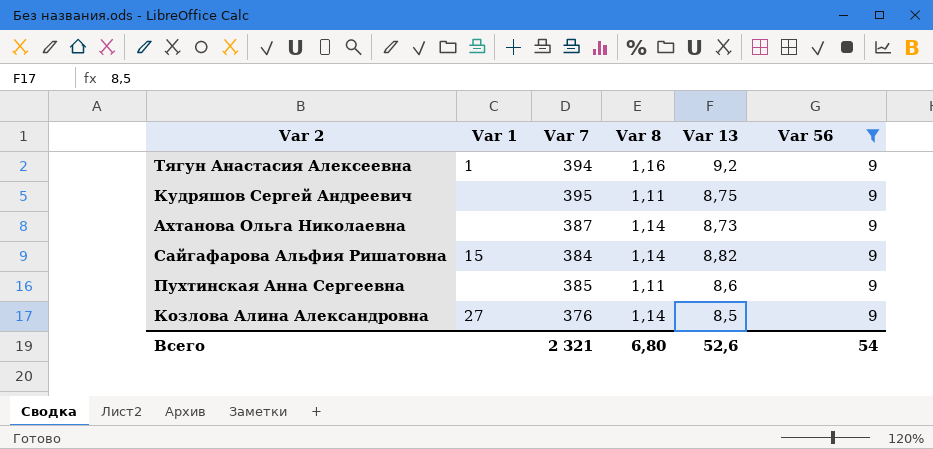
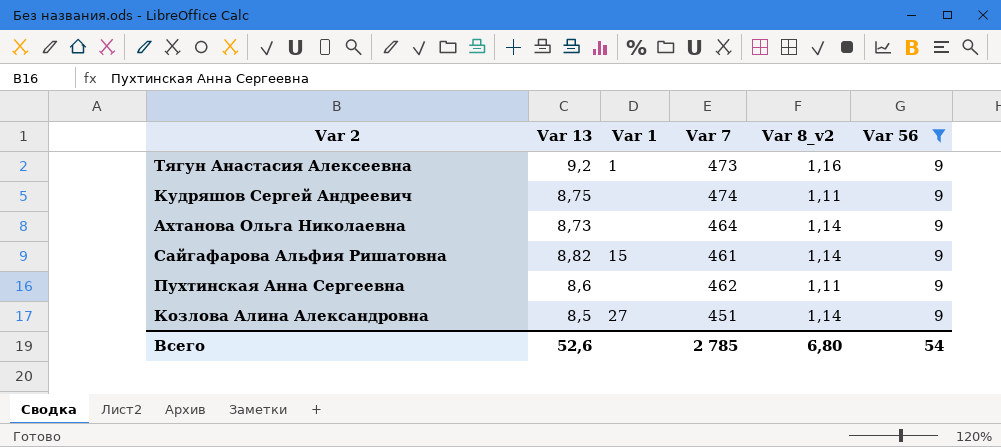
column Var 13 | position: 5 -> 2
column name: Var 8 -> Var 8_v2
Тягун Анастасия Алексеевна | Var 7: 394 -> 473
Кудряшов Сергей Андреевич | Var 7: 395 -> 474
Ахтанова Ольга Николаевна | Var 7: 387 -> 464
Сайгафарова Альфия Ришатовна | Var 7: 384 -> 461
Пухтинская Анна Сергеевна | Var 7: 385 -> 462
Козлова Алина Александровна | Var 7: 376 -> 451
Всего | Var 7: 2 321 -> 2 785

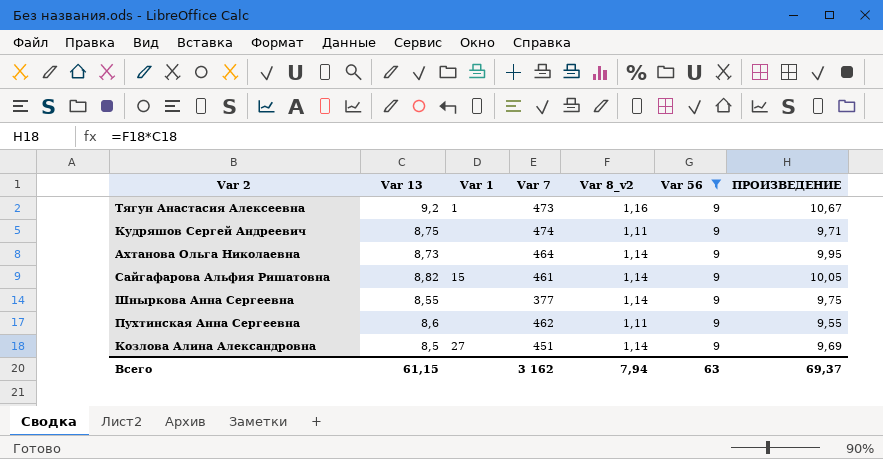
column ПРОИЗВЕДЕНИЕ | formula: none -> [Var 13] * [Var 8_v2]
row Шныркова Анна Сергеевна: none -> 8,55 | none | 377 | 1,14 | 9 | 9,75
Всего | Var 13: 52,6 -> 61,15
Всего | Var 7: 2 785 -> 3 162
Всего | Var 8_v2: 6,80 -> 7,94
Всего | Var 56: 54 -> 63

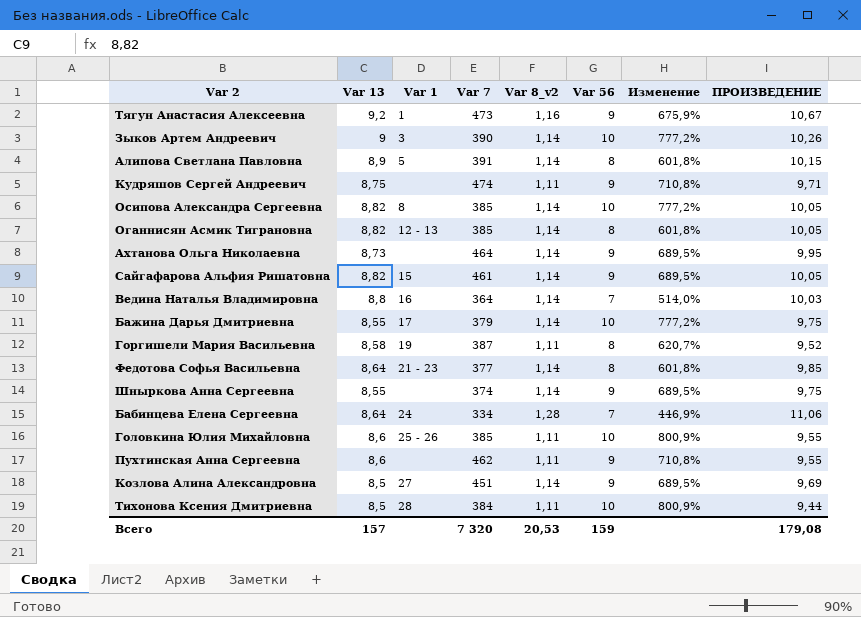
filter: Var 56 = 9 -> none
column Изменение | formula: none -> ([Var 56] - [Var 8_v2]) / [Var 8_v2]
Шныркова Анна Сергеевна | Var 7: 377 -> 374
Всего | Var 13: 61,15 -> 157
Всего | Var 7: 3 162 -> 7 320
Всего | Var 8_v2: 7,94 -> 20,53
Всего | Var 56: 63 -> 159
Всего | ПРОИЗВЕДЕНИЕ: 69,37 -> 179,08

